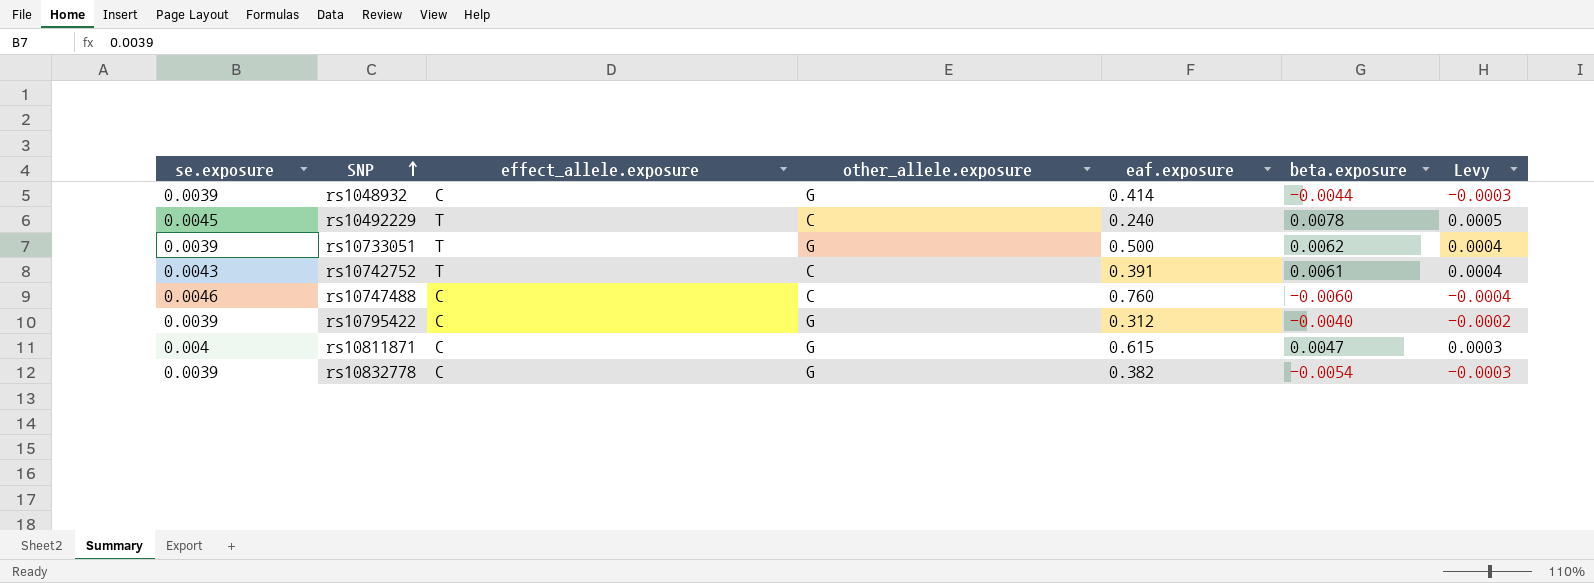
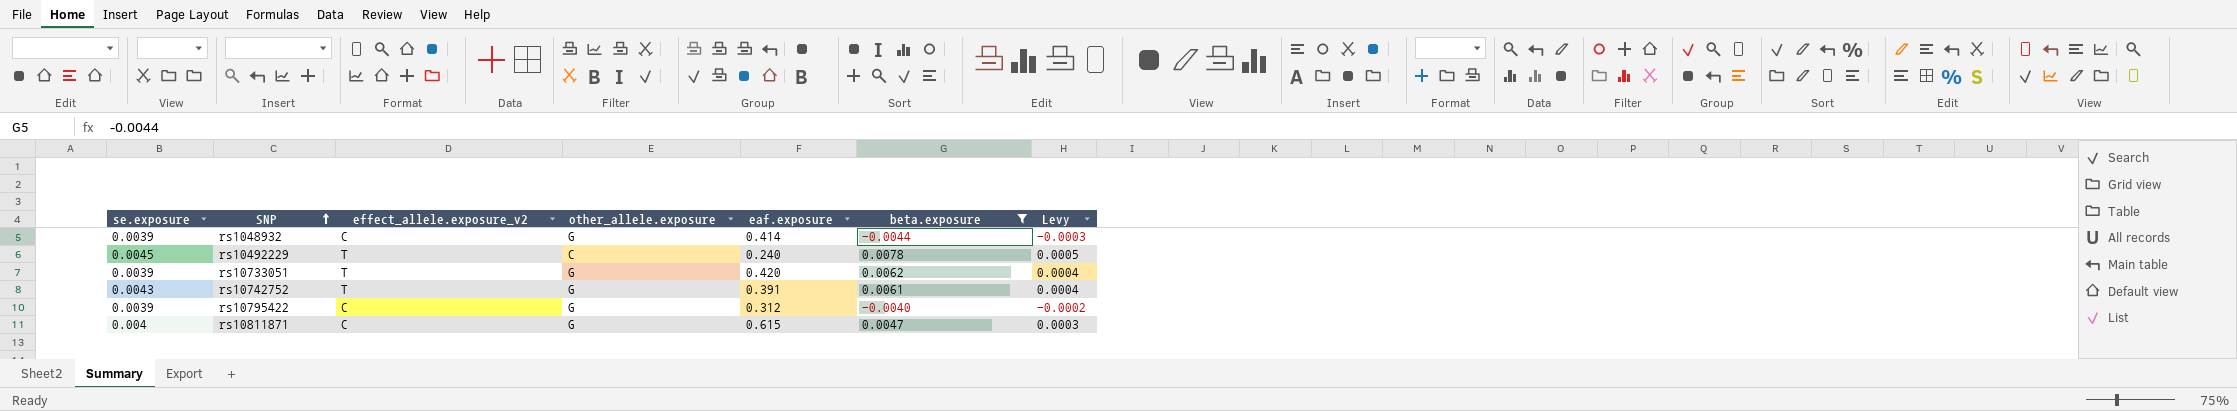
filter: none -> beta.exposure >= -0.0044
column name: effect_allele.exposure -> effect_allele.exposure_v2
rs10733051 | eaf.exposure: 0.500 -> 0.420
rs10742752 | other_allele.exposure: C -> G

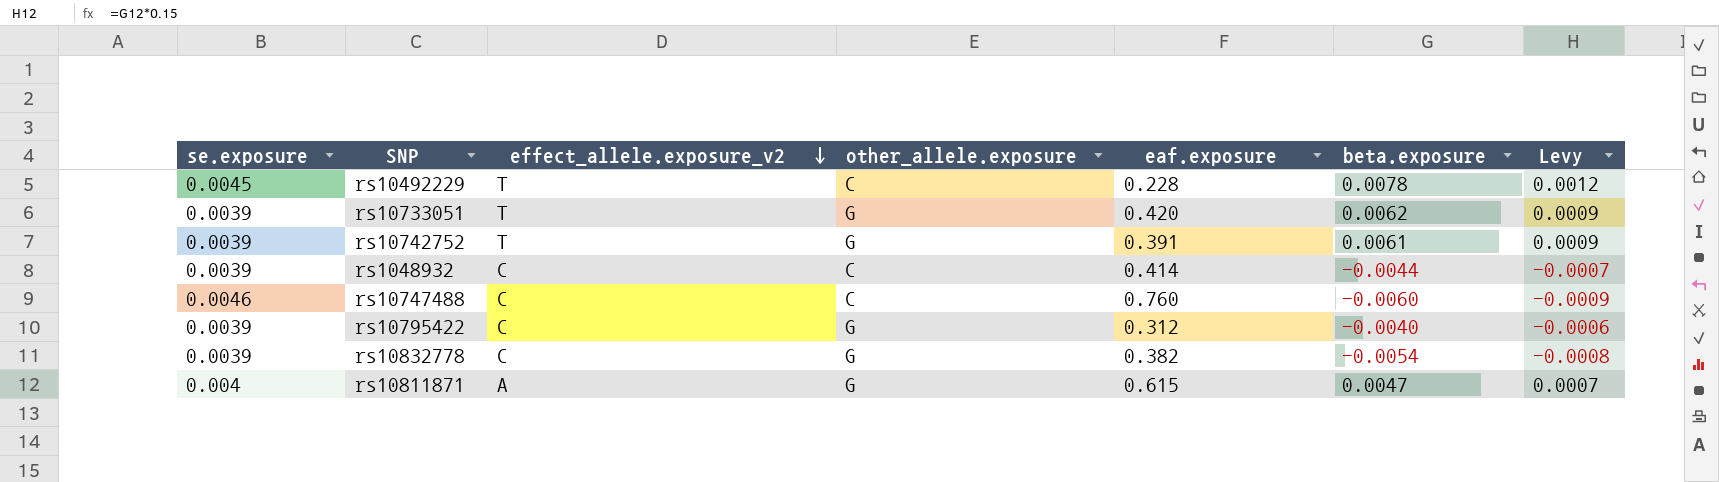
filter: beta.exposure >= -0.0044 -> none
row order: SNP ascending -> effect_allele.exposure_v2 descending
column Levy | formula: [beta.exposure] * 0.06 -> [beta.exposure] * 0.15
rs10492229 | eaf.exposure: 0.240 -> 0.228
rs10742752 | se.exposure: 0.0043 -> 0.0039
rs1048932 | other_allele.exposure: G -> C
rs10811871 | effect_allele.exposure_v2: C -> A

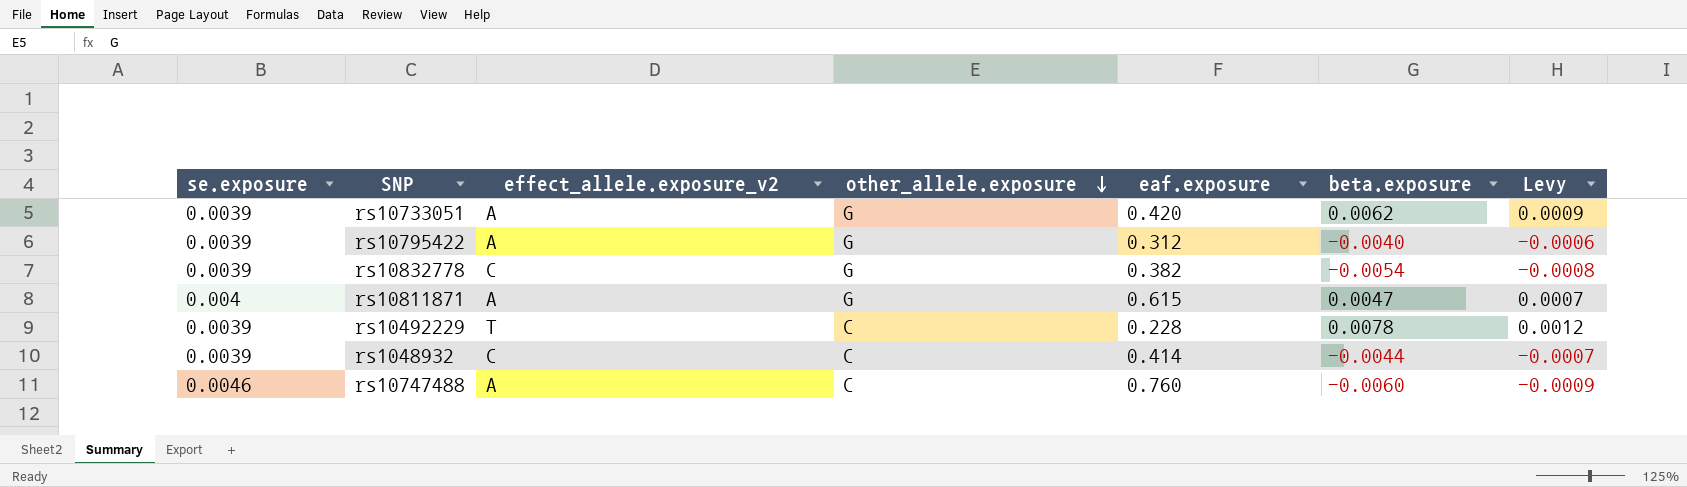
row order: effect_allele.exposure_v2 descending -> other_allele.exposure descending
row rs10742752: 0.0039 | T | G | 0.391 | 0.0061 | 0.0009 -> none
rs10733051 | effect_allele.exposure_v2: T -> A
rs10795422 | effect_allele.exposure_v2: C -> A
rs10492229 | se.exposure: 0.0045 -> 0.0039
rs10747488 | effect_allele.exposure_v2: C -> A

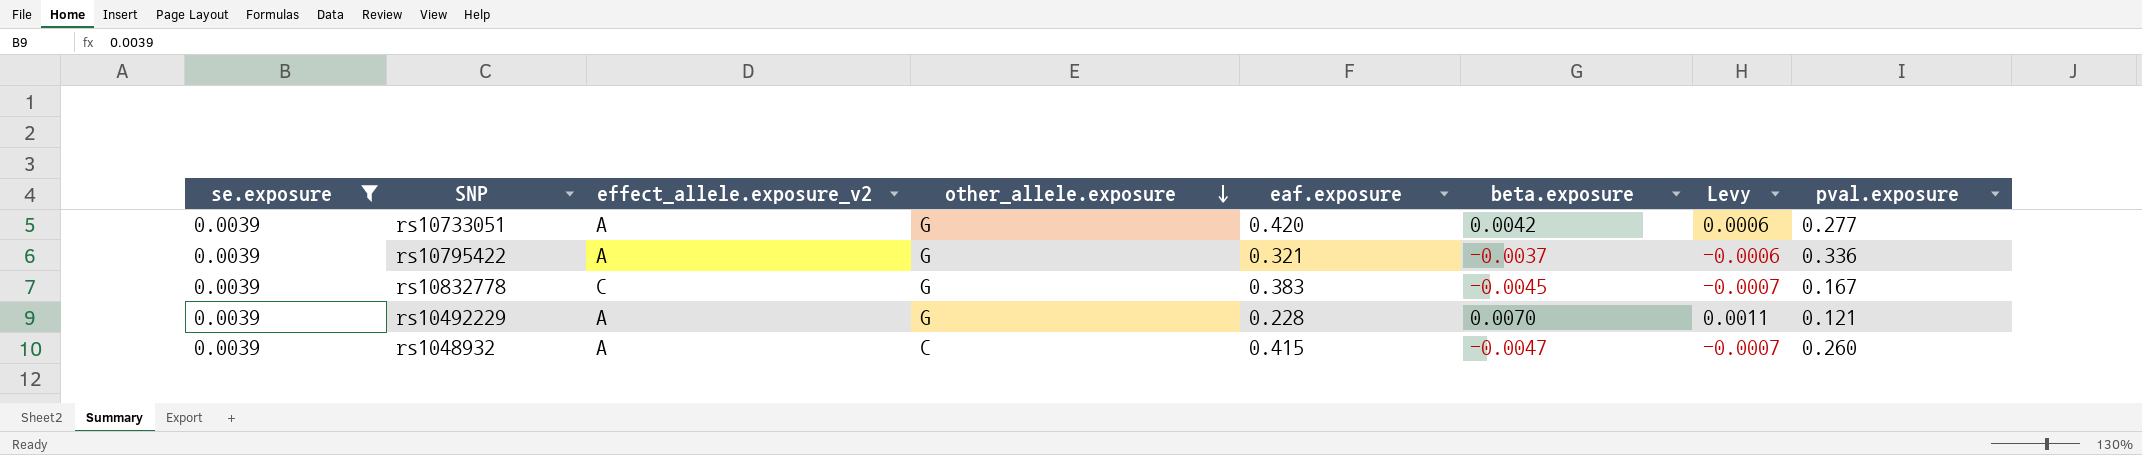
filter: none -> se.exposure = 0.0039
column pval.exposure | position: none -> 8
rs10733051 | beta.exposure: 0.0062 -> 0.0042
rs10733051 | Levy: 0.0009 -> 0.0006
rs10795422 | eaf.exposure: 0.312 -> 0.321
rs10795422 | beta.exposure: -0.0040 -> -0.0037
rs10832778 | eaf.exposure: 0.382 -> 0.383
rs10832778 | beta.exposure: -0.0054 -> -0.0045
rs10832778 | Levy: -0.0008 -> -0.0007
rs10492229 | effect_allele.exposure_v2: T -> A
rs10492229 | other_allele.exposure: C -> G
rs10492229 | beta.exposure: 0.0078 -> 0.0070
rs10492229 | Levy: 0.0012 -> 0.0011
rs1048932 | effect_allele.exposure_v2: C -> A
rs1048932 | eaf.exposure: 0.414 -> 0.415
rs1048932 | beta.exposure: -0.0044 -> -0.0047

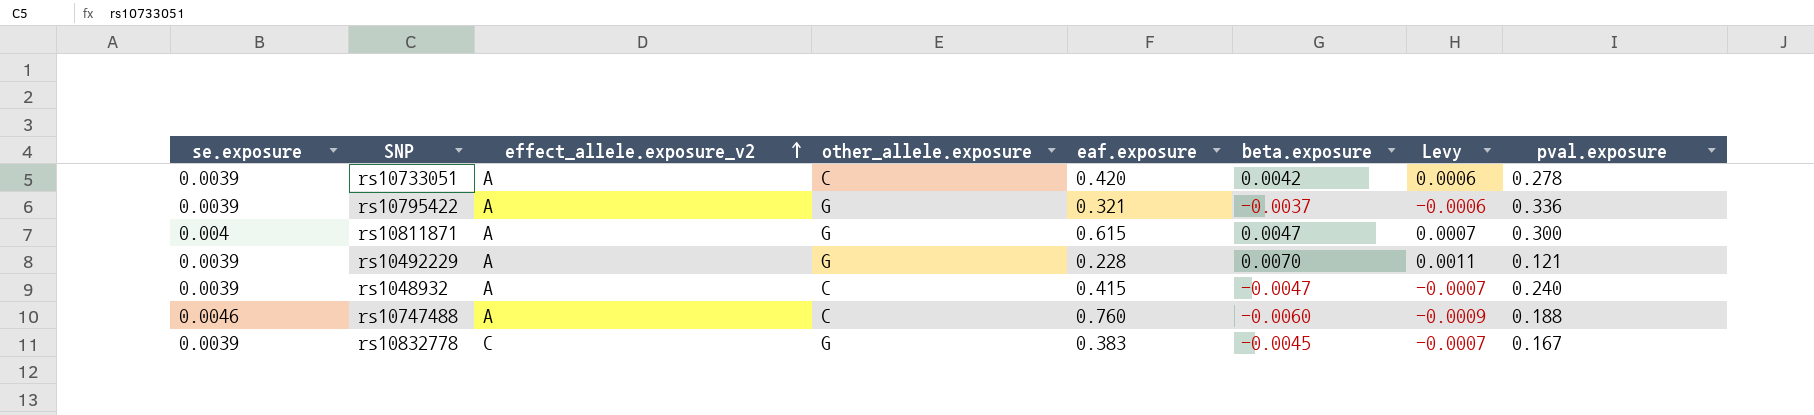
filter: se.exposure = 0.0039 -> none
row order: other_allele.exposure descending -> effect_allele.exposure_v2 ascending
rs10733051 | other_allele.exposure: G -> C
rs10733051 | pval.exposure: 0.277 -> 0.278
rs1048932 | pval.exposure: 0.260 -> 0.240

